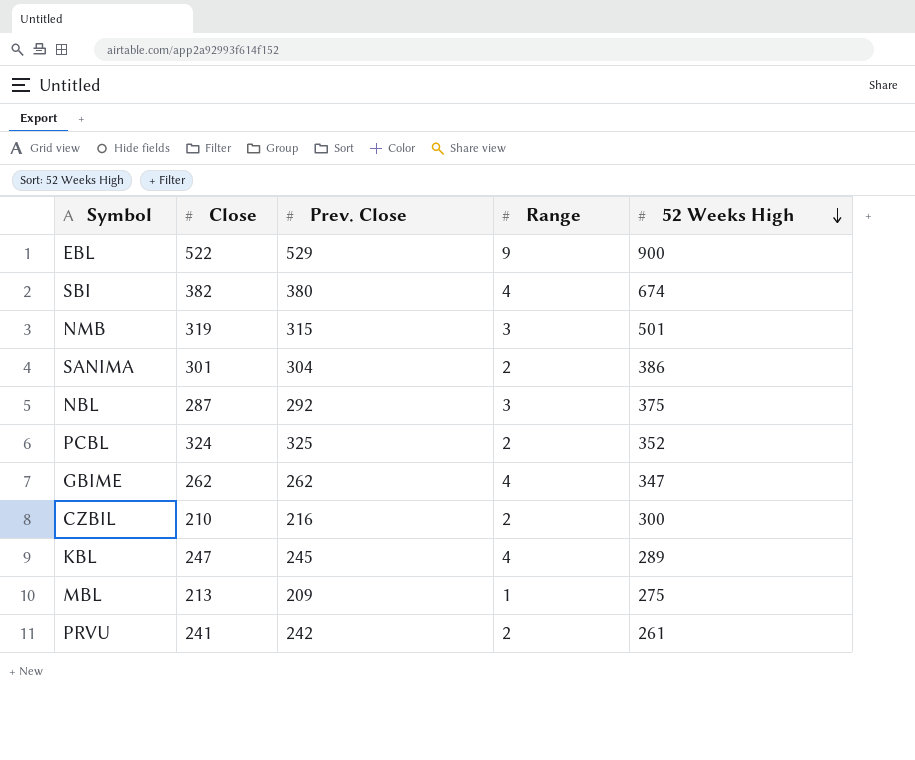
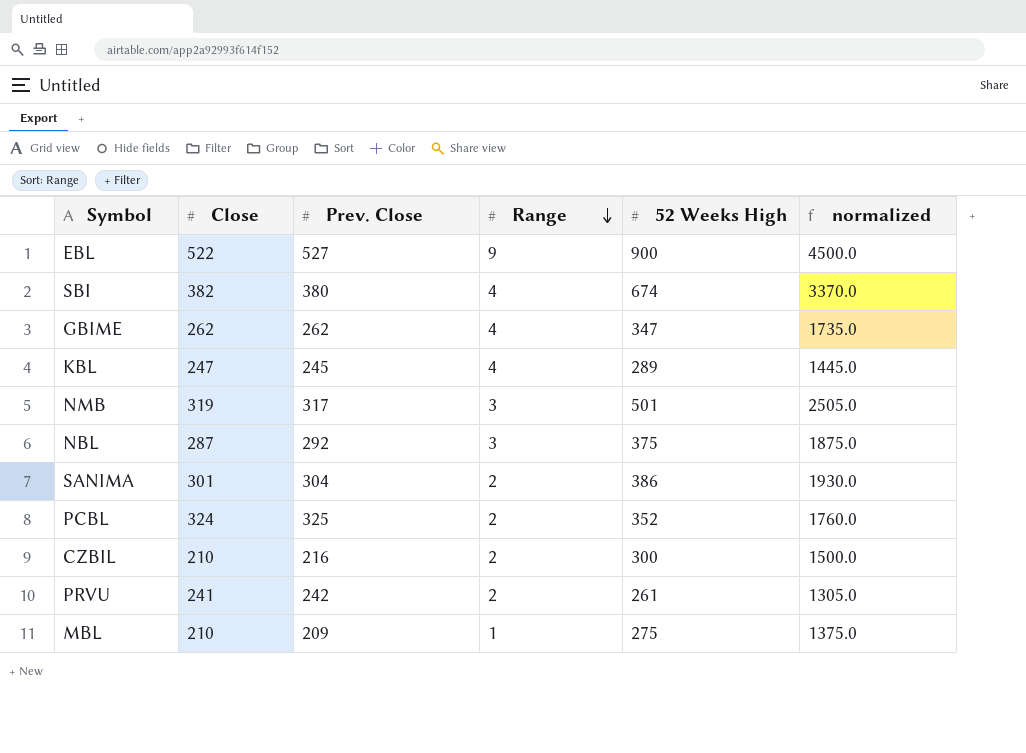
row order: 52 Weeks High descending -> Range descending
column normalized | formula: none -> [52 Weeks High] * 5
EBL | Prev. Close: 529 -> 527
NMB | Prev. Close: 315 -> 317
MBL | Close: 213 -> 210

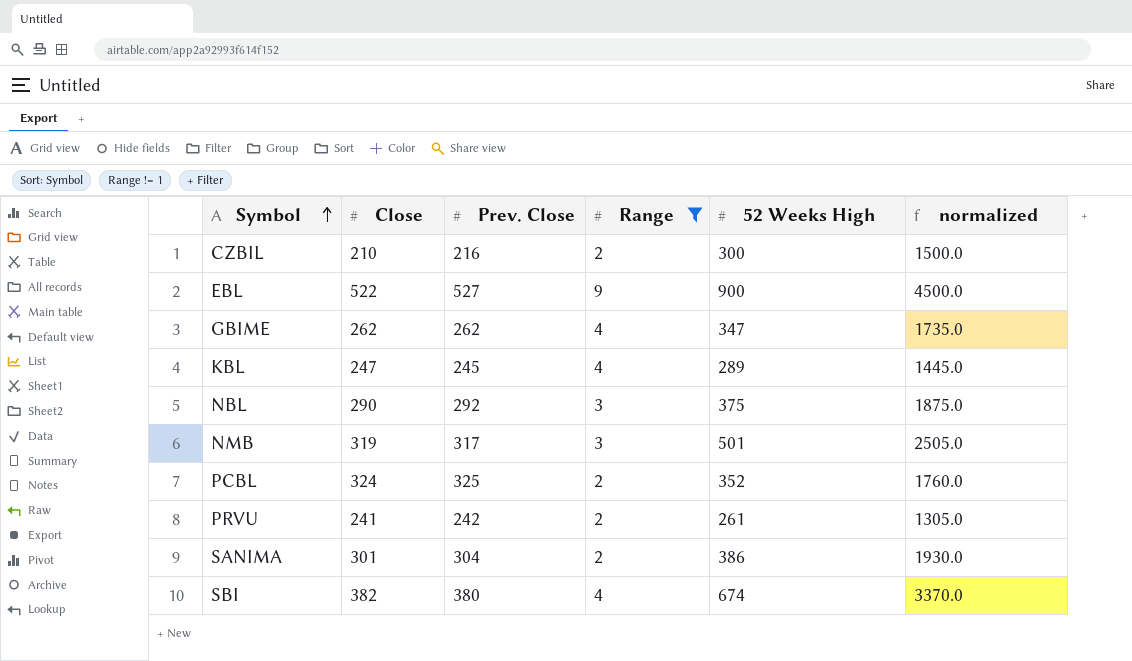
filter: none -> Range != 1
row order: Range descending -> Symbol ascending
NBL | Close: 287 -> 290

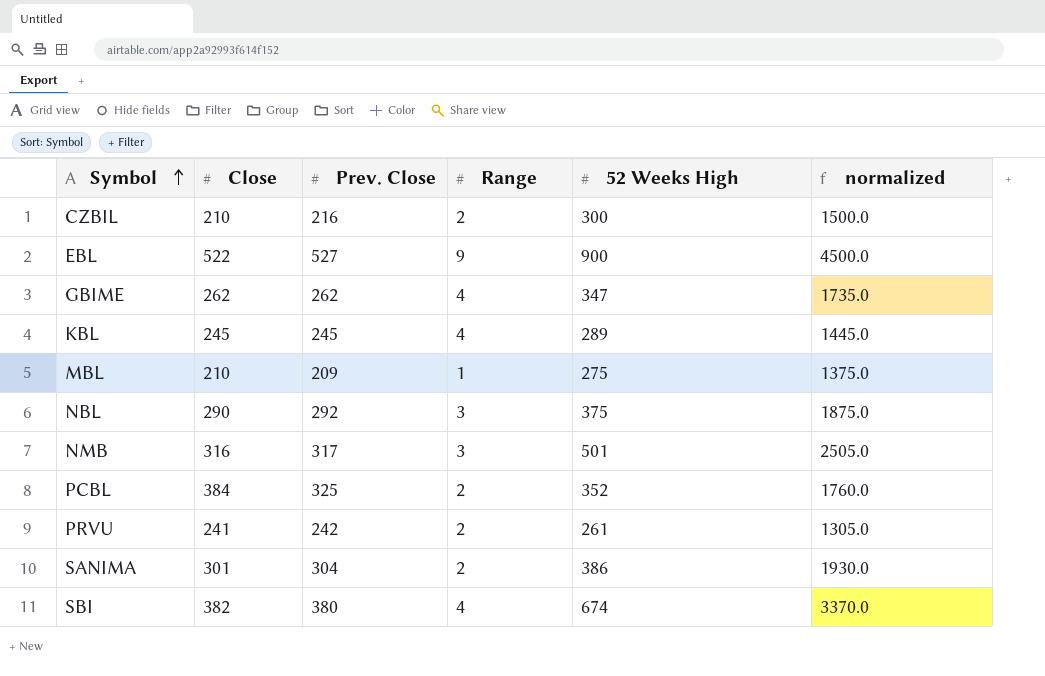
filter: Range != 1 -> none
KBL | Close: 247 -> 245
NMB | Close: 319 -> 316
PCBL | Close: 324 -> 384

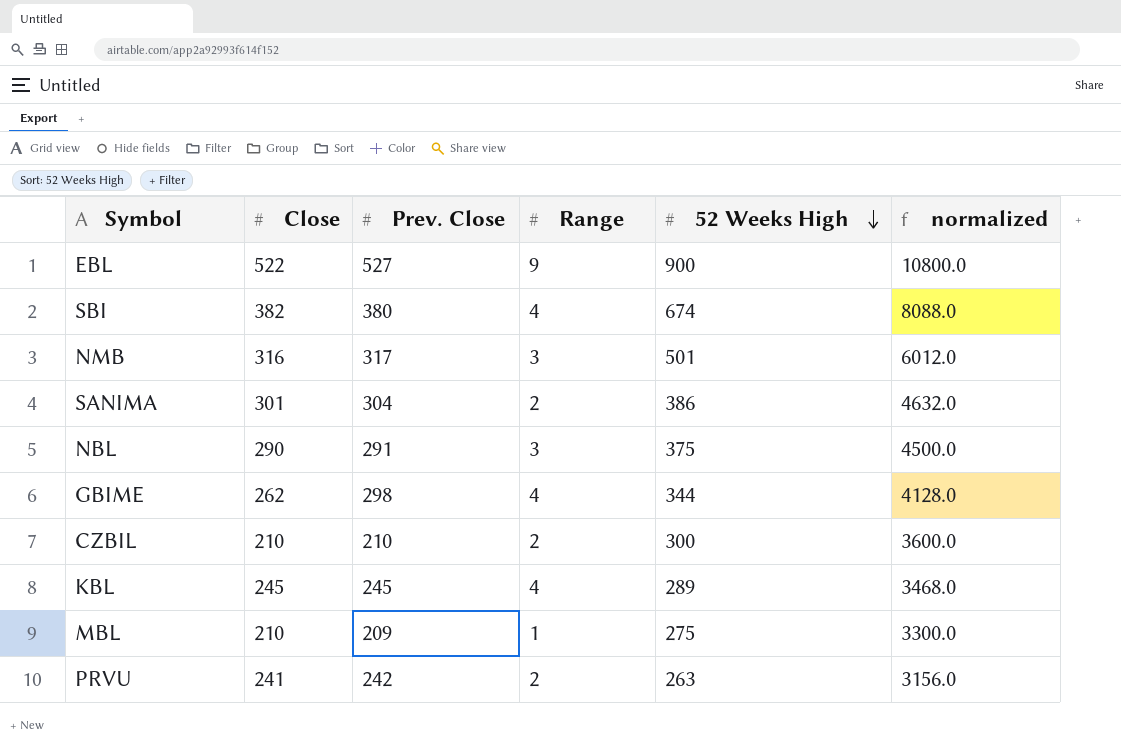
row order: Symbol ascending -> 52 Weeks High descending
column normalized | formula: [52 Weeks High] * 5 -> [52 Weeks High] * 12
row PCBL: 384 | 325 | 2 | 352 | 1760.0 -> none
NBL | Prev. Close: 292 -> 291
GBIME | Prev. Close: 262 -> 298
GBIME | 52 Weeks High: 347 -> 344
CZBIL | Prev. Close: 216 -> 210
PRVU | 52 Weeks High: 261 -> 263

